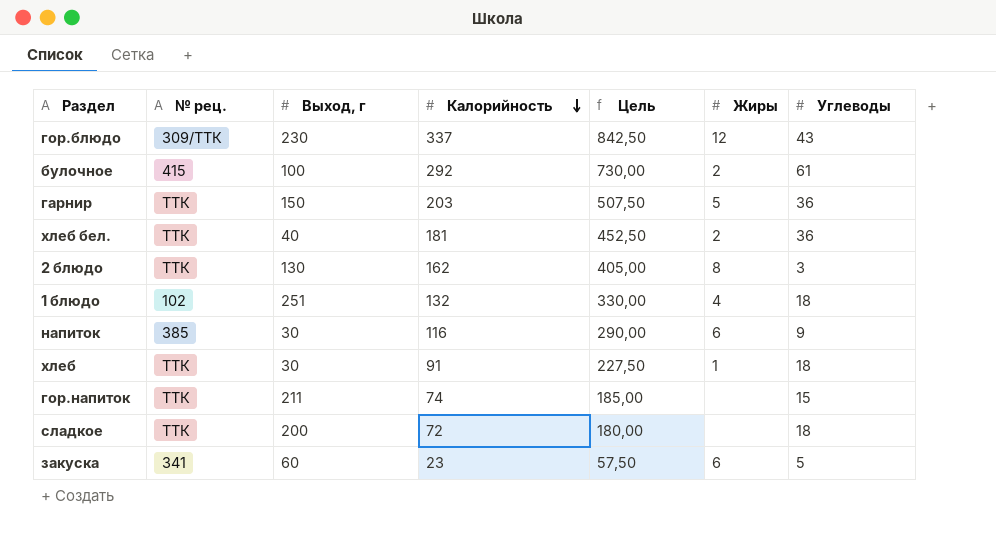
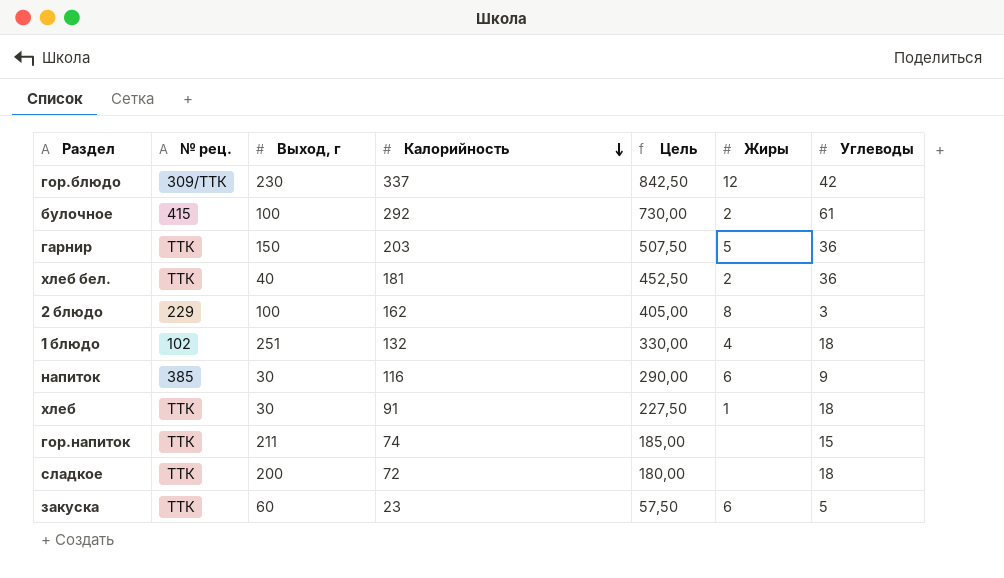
гор.блюдо | Углеводы: 43 -> 42
2 блюдо | № рец.: ТТК -> 229
2 блюдо | Выход, г: 130 -> 100
закуска | № рец.: 341 -> ТТК

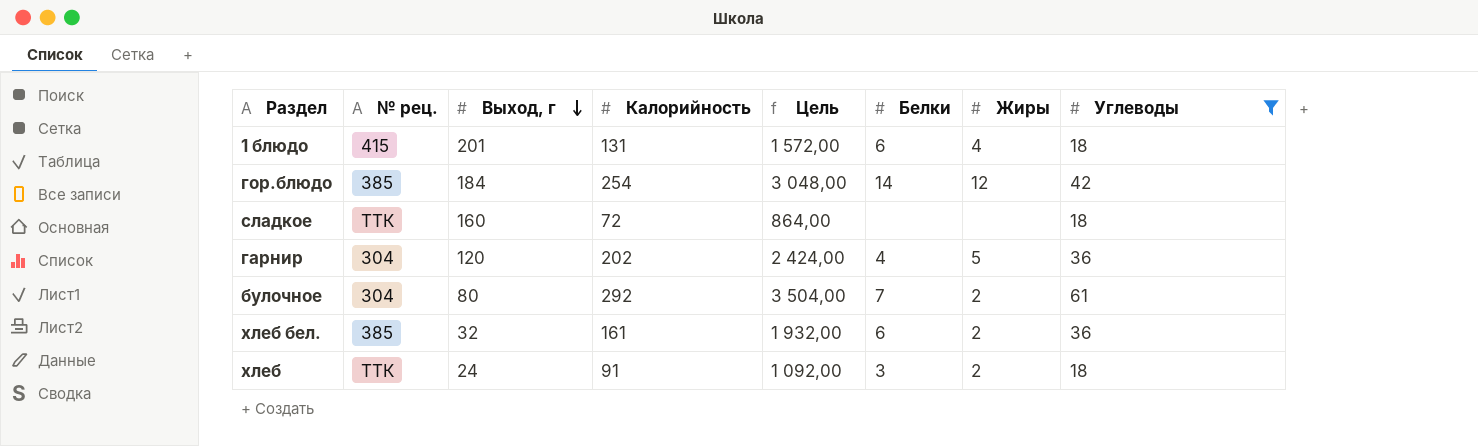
filter: none -> Углеводы >= 18
row order: Калорийность descending -> Выход, г descending
column Цель | formula: [Калорийность] * 2,5 -> [Калорийность] * 12
column Белки | position: none -> 6
1 блюдо | № рец.: 102 -> 415
1 блюдо | Выход, г: 251 -> 201
1 блюдо | Калорийность: 132 -> 131
гор.блюдо | № рец.: 309/ТТК -> 385
гор.блюдо | Выход, г: 230 -> 184
гор.блюдо | Калорийность: 337 -> 254
сладкое | Выход, г: 200 -> 160
гарнир | № рец.: ТТК -> 304
гарнир | Выход, г: 150 -> 120
гарнир | Калорийность: 203 -> 202
булочное | № рец.: 415 -> 304
булочное | Выход, г: 100 -> 80
хлеб бел. | № рец.: ТТК -> 385
хлеб бел. | Выход, г: 40 -> 32
хлеб бел. | Калорийность: 181 -> 161
хлеб | Выход, г: 30 -> 24
хлеб | Жиры: 1 -> 2

